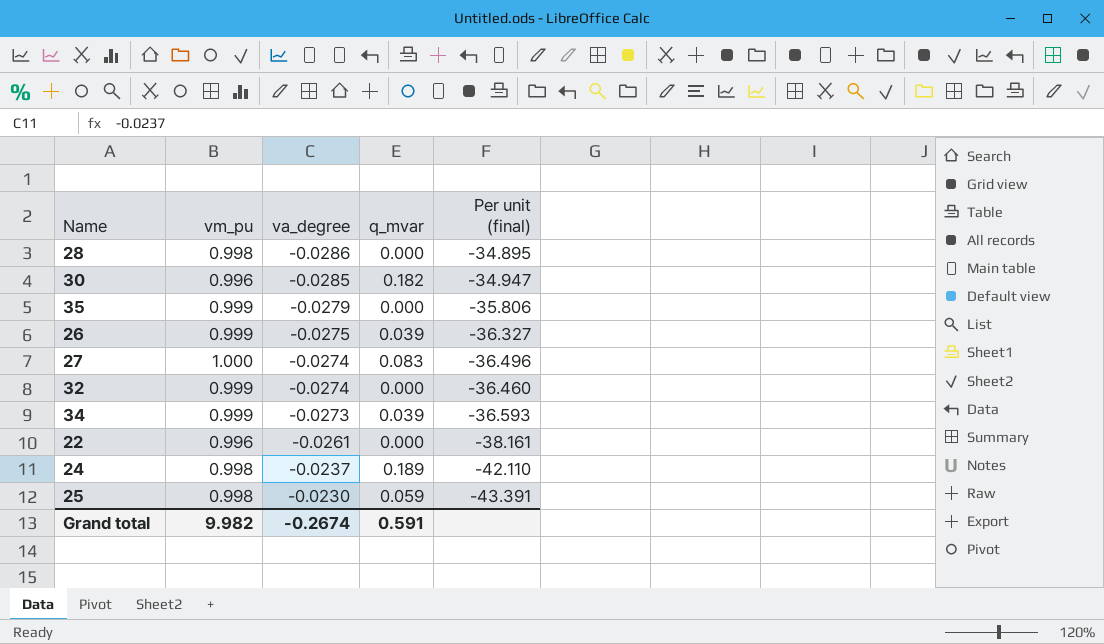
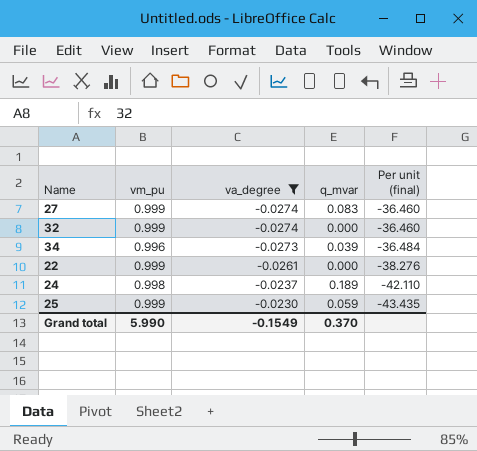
filter: none -> va_degree >= -0.0274
27 | vm_pu: 1.000 -> 0.999
27 | Per unit (final): -36.496 -> -36.460
34 | vm_pu: 0.999 -> 0.996
34 | Per unit (final): -36.593 -> -36.484
22 | vm_pu: 0.996 -> 0.999
22 | Per unit (final): -38.161 -> -38.276
25 | vm_pu: 0.998 -> 0.999
25 | Per unit (final): -43.391 -> -43.435
Grand total | vm_pu: 9.982 -> 5.990
Grand total | va_degree: -0.2674 -> -0.1549
Grand total | q_mvar: 0.591 -> 0.370

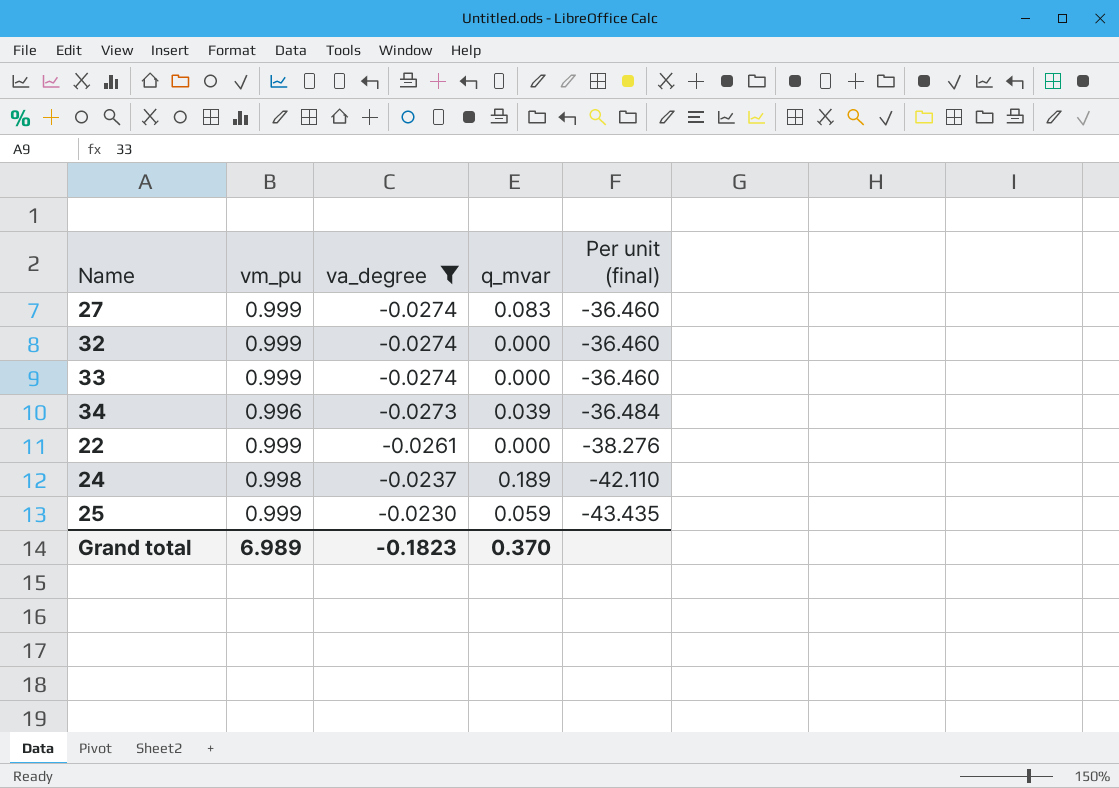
row 33: none -> 0.999 | -0.0274 | 0.000 | -36.460
Grand total | vm_pu: 5.990 -> 6.989
Grand total | va_degree: -0.1549 -> -0.1823

